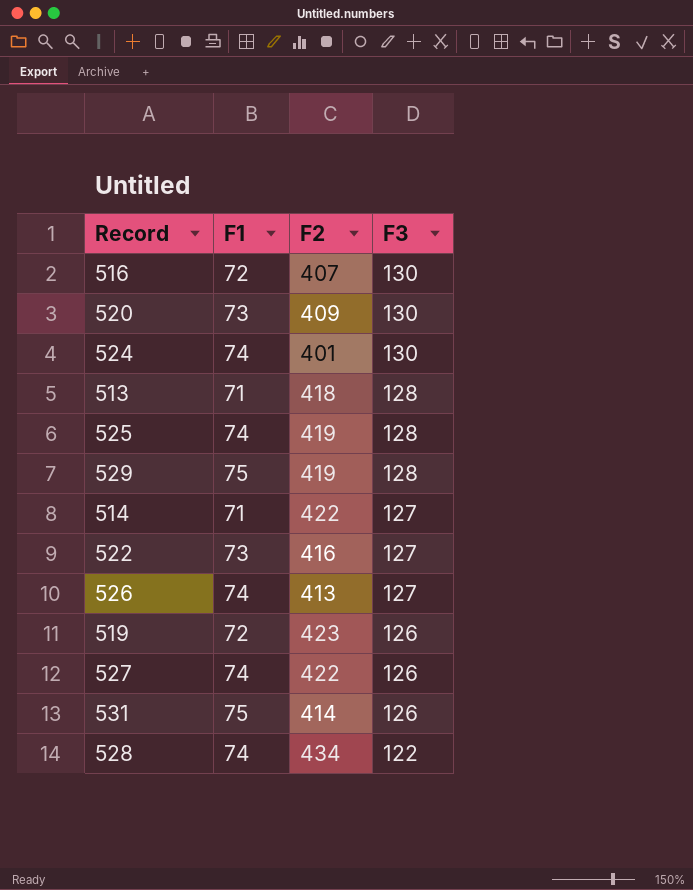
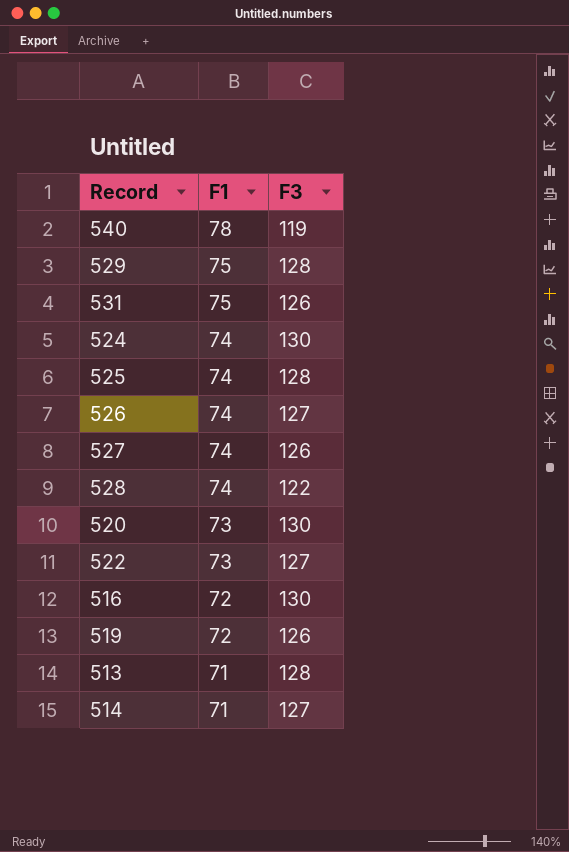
row order: F3 descending -> F1 descending
column F2 | position: 3 -> none
row 540: none -> 78 | 119

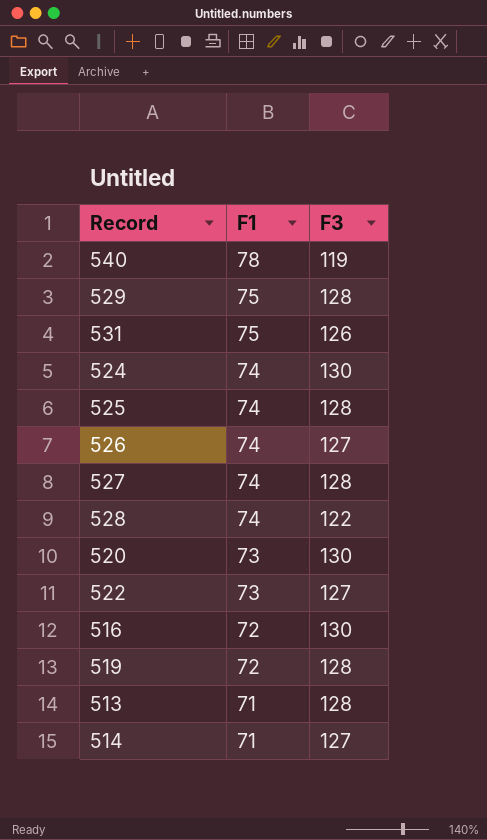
527 | F3: 126 -> 128
519 | F3: 126 -> 128

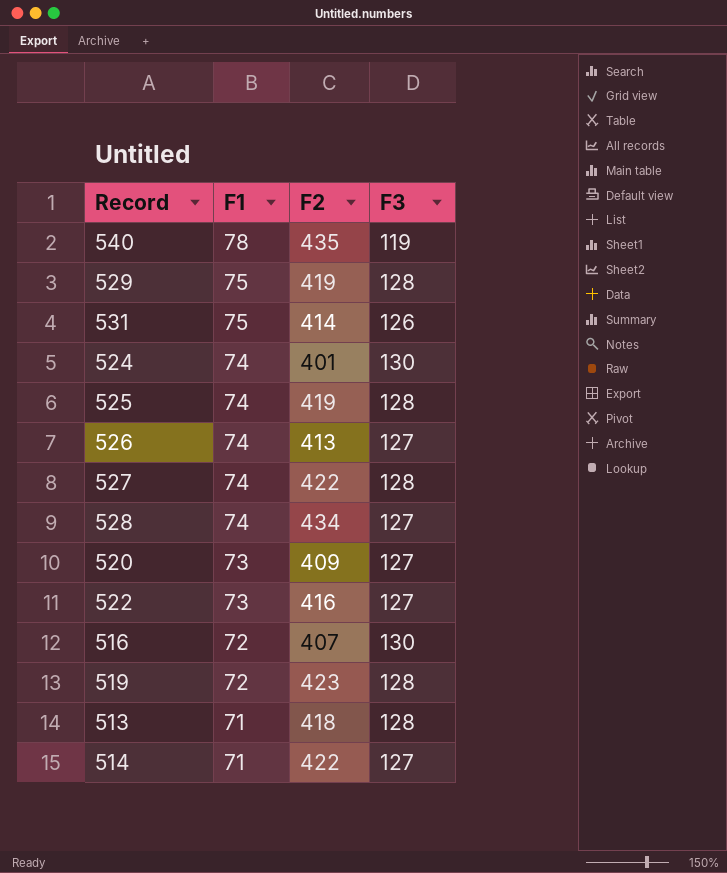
column F2 | position: none -> 3
528 | F3: 122 -> 127
520 | F3: 130 -> 127

